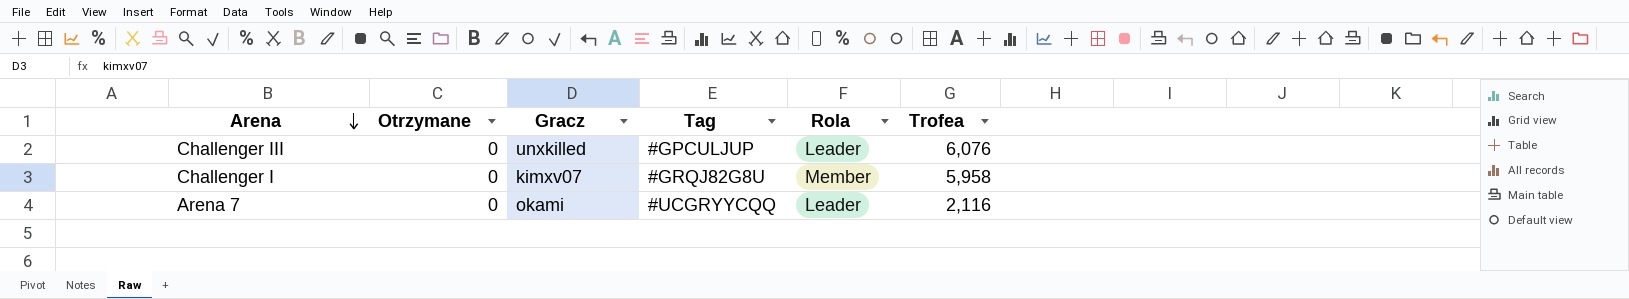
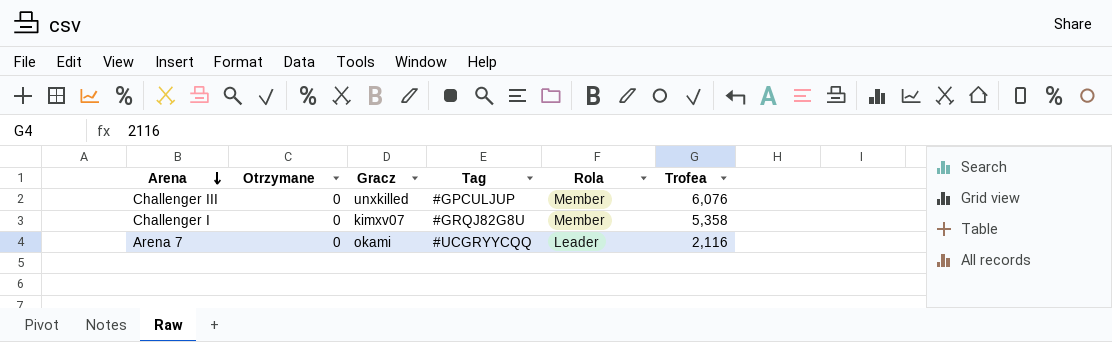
Challenger III | Rola: Leader -> Member
Challenger I | Trofea: 5,958 -> 5,358

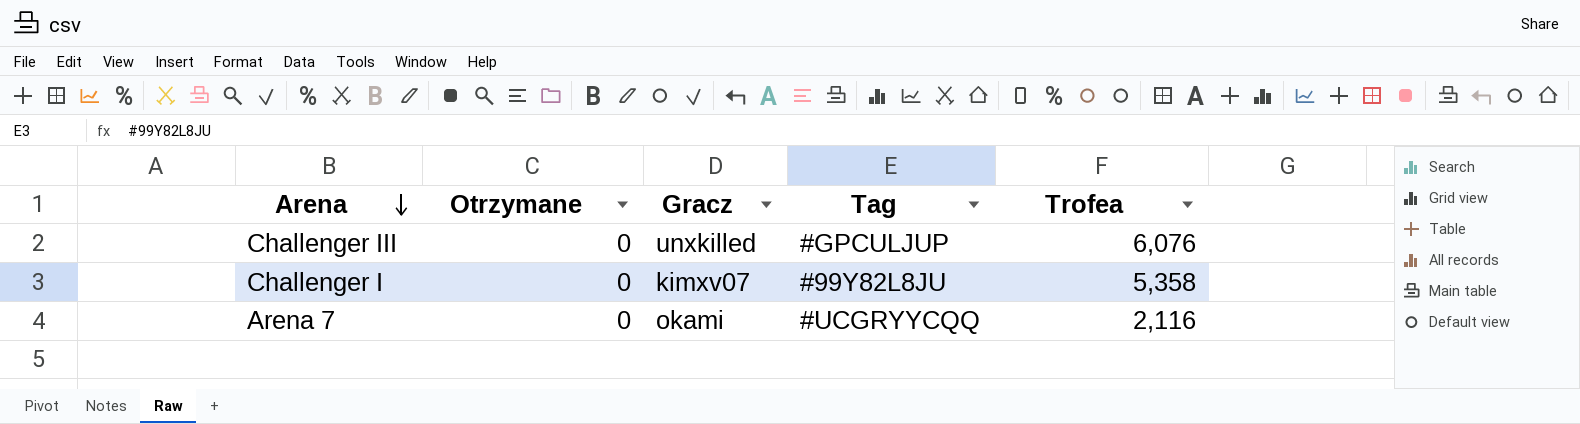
column Rola | position: 5 -> none
Challenger I | Tag: #GRQJ82G8U -> #99Y82L8JU

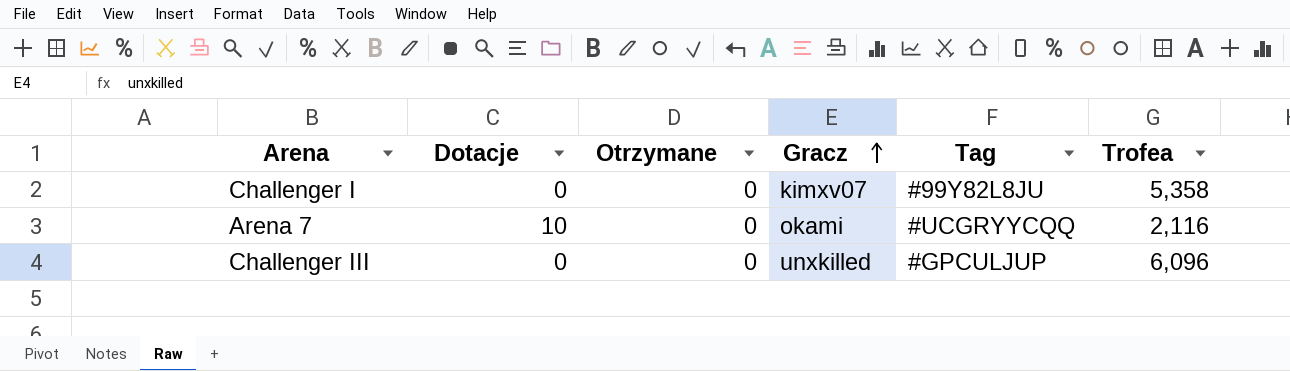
row order: Arena descending -> Gracz ascending
column Dotacje | position: none -> 2
Challenger III | Trofea: 6,076 -> 6,096

